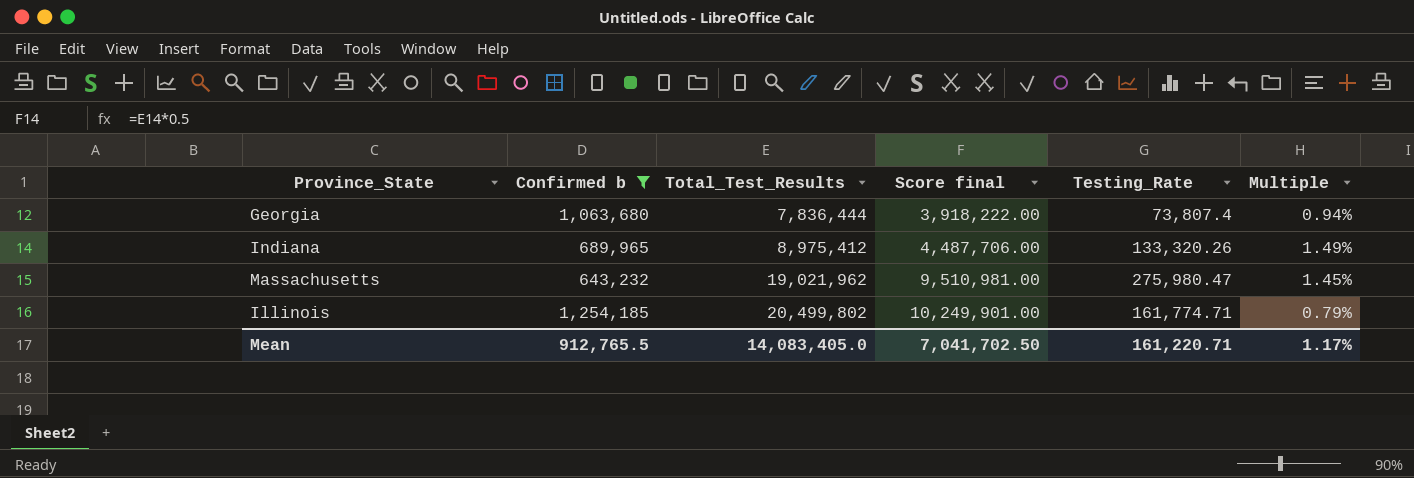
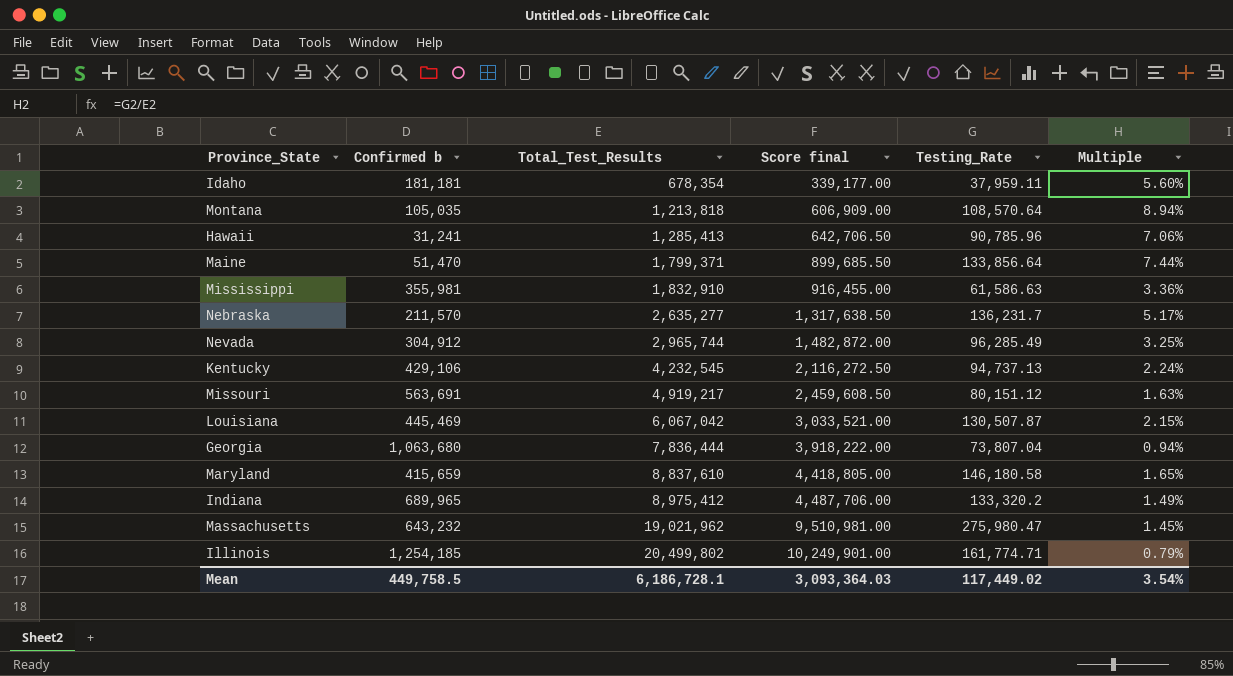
filter: Confirmed b >= 643,232 -> none
Georgia | Testing_Rate: 73,807.4 -> 73,807.04
Indiana | Testing_Rate: 133,320.26 -> 133,320.2
Mean | Confirmed b: 912,765.5 -> 449,758.5
Mean | Total_Test_Results: 14,083,405.0 -> 6,186,728.1
Mean | Score final: 7,041,702.50 -> 3,093,364.03
Mean | Testing_Rate: 161,220.71 -> 117,449.02
Mean | Multiple: 1.17% -> 3.54%

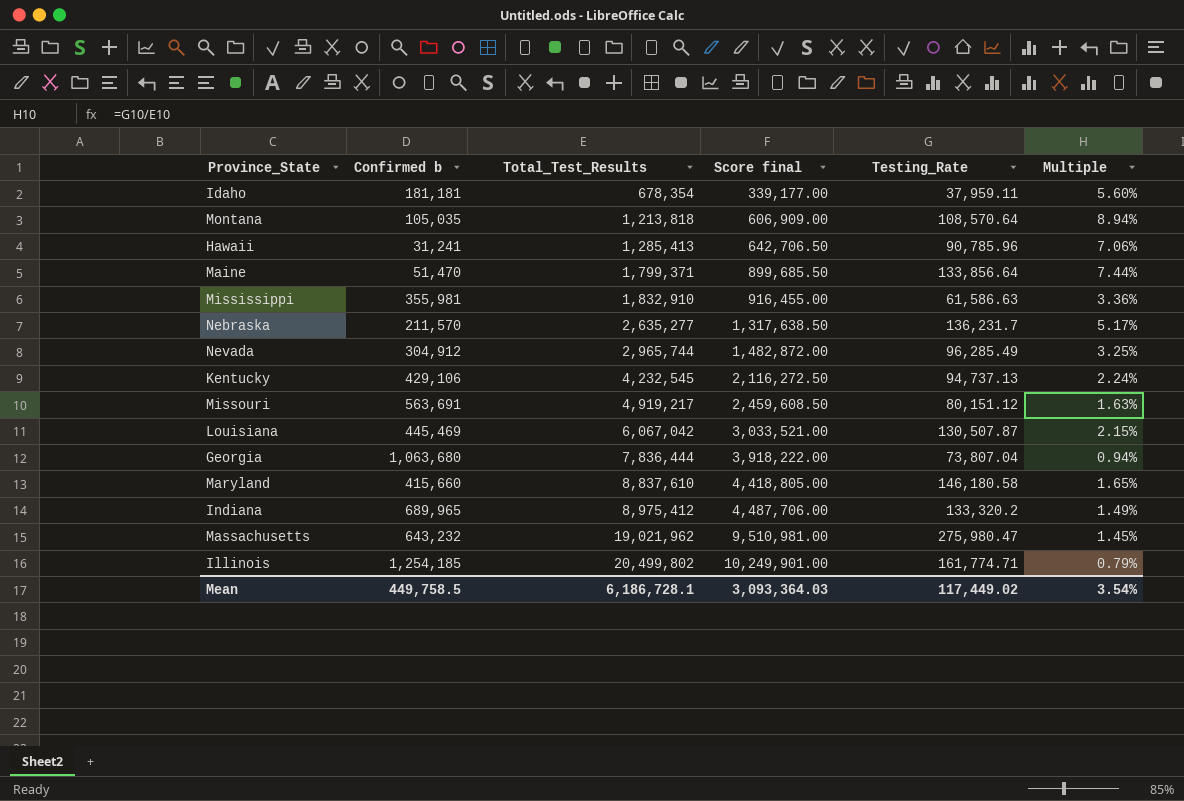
Maryland | Confirmed b: 415,659 -> 415,660

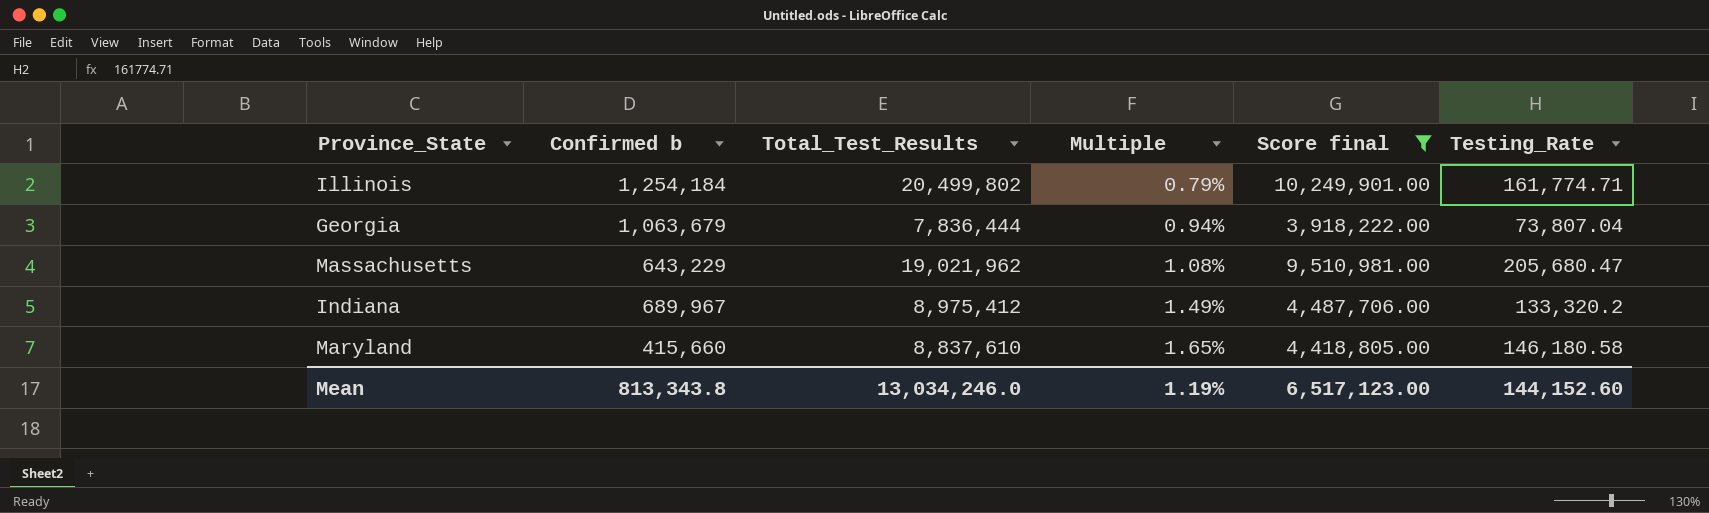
filter: none -> Score final >= 3,918,222.00
row order: Total_Test_Results ascending -> Multiple ascending
column Multiple | position: 6 -> 4
Illinois | Confirmed b: 1,254,185 -> 1,254,184
Georgia | Confirmed b: 1,063,680 -> 1,063,679
Massachusetts | Confirmed b: 643,232 -> 643,229
Massachusetts | Multiple: 1.45% -> 1.08%
Massachusetts | Testing_Rate: 275,980.47 -> 205,680.47
Indiana | Confirmed b: 689,965 -> 689,967
Mean | Confirmed b: 449,758.5 -> 813,343.8
Mean | Total_Test_Results: 6,186,728.1 -> 13,034,246.0
Mean | Multiple: 3.54% -> 1.19%
Mean | Score final: 3,093,364.03 -> 6,517,123.00
Mean | Testing_Rate: 117,449.02 -> 144,152.60

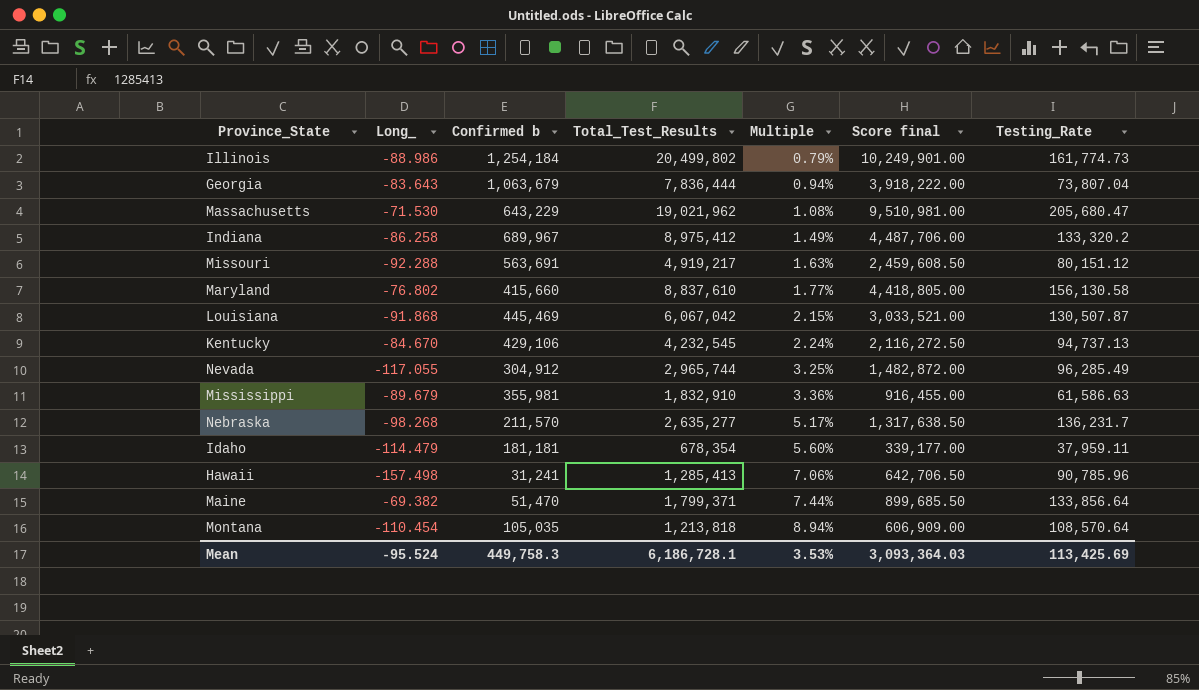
filter: Score final >= 3,918,222.00 -> none
column Long_ | position: none -> 2
Illinois | Testing_Rate: 161,774.71 -> 161,774.73
Maryland | Multiple: 1.65% -> 1.77%
Maryland | Testing_Rate: 146,180.58 -> 156,130.58
Mean | Confirmed b: 813,343.8 -> 449,758.3
Mean | Total_Test_Results: 13,034,246.0 -> 6,186,728.1
Mean | Multiple: 1.19% -> 3.53%
Mean | Score final: 6,517,123.00 -> 3,093,364.03
Mean | Testing_Rate: 144,152.60 -> 113,425.69

